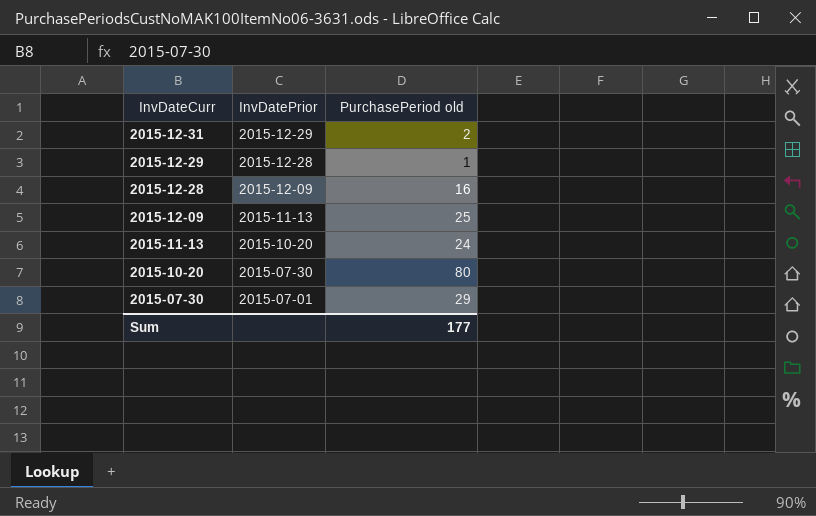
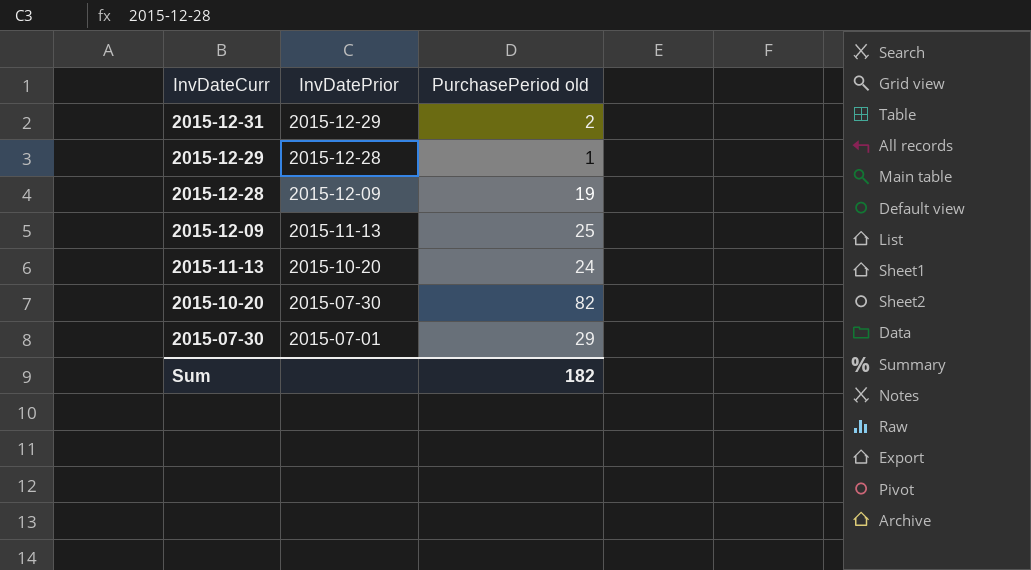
2015-12-28 | PurchasePeriod old: 16 -> 19
2015-10-20 | PurchasePeriod old: 80 -> 82
Sum | PurchasePeriod old: 177 -> 182

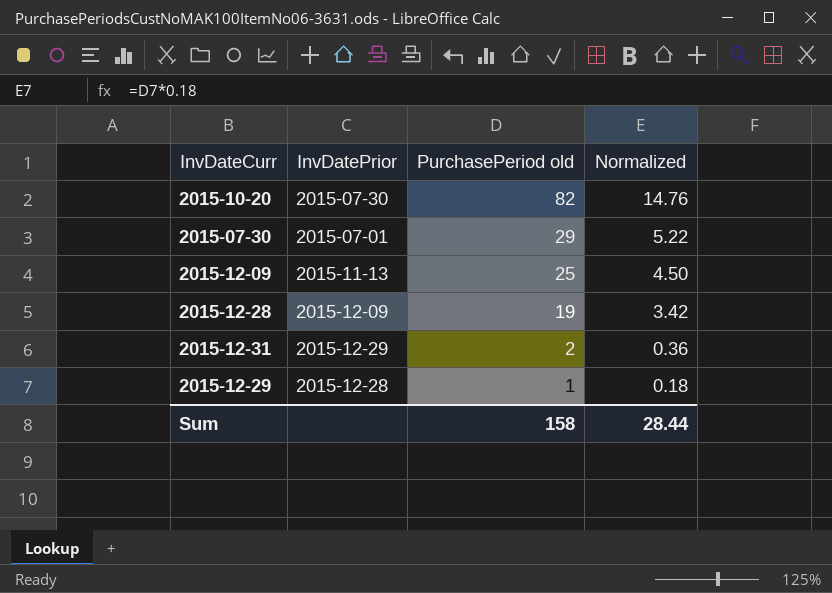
row order: InvDateCurr descending -> PurchasePeriod old descending
column Normalized | formula: none -> [PurchasePeriod old] * 0.18
row 2015-11-13: 2015-10-20 | 24 -> none
Sum | PurchasePeriod old: 182 -> 158

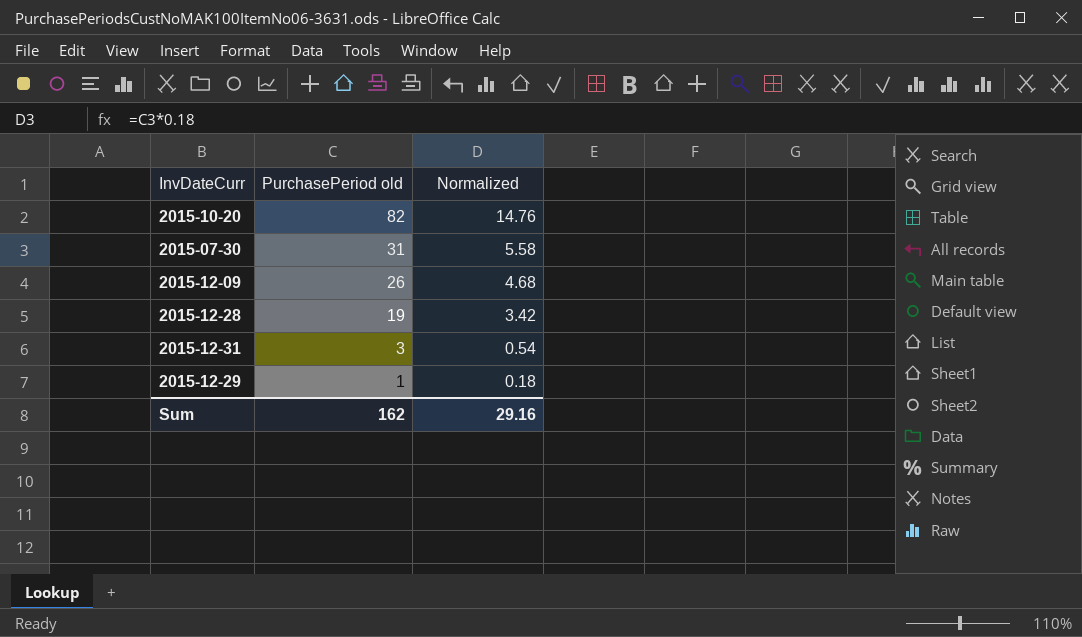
column InvDatePrior | position: 2 -> none
2015-07-30 | PurchasePeriod old: 29 -> 31
2015-07-30 | Normalized: 5.22 -> 5.58
2015-12-09 | PurchasePeriod old: 25 -> 26
2015-12-09 | Normalized: 4.50 -> 4.68
2015-12-31 | PurchasePeriod old: 2 -> 3
2015-12-31 | Normalized: 0.36 -> 0.54
Sum | PurchasePeriod old: 158 -> 162
Sum | Normalized: 28.44 -> 29.16

